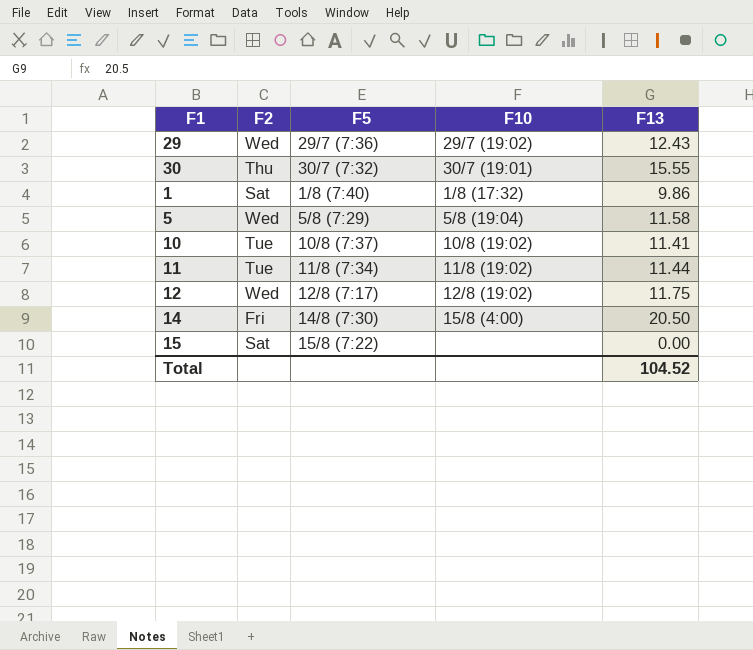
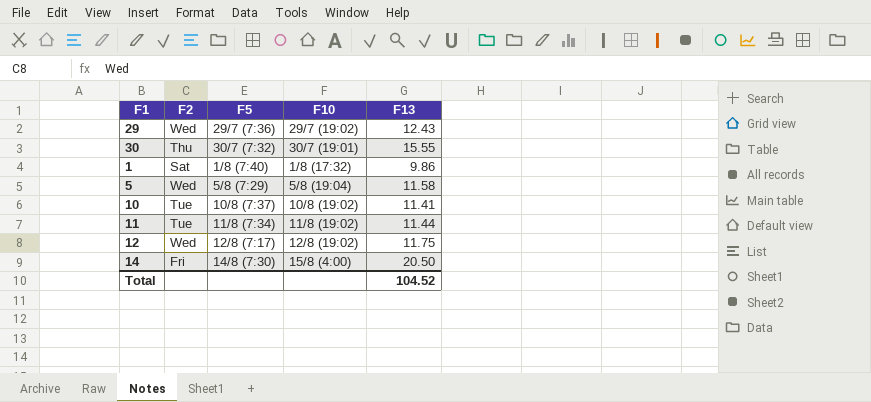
row 15: Sat | 15/8 (7:22) | none | 0.00 -> none

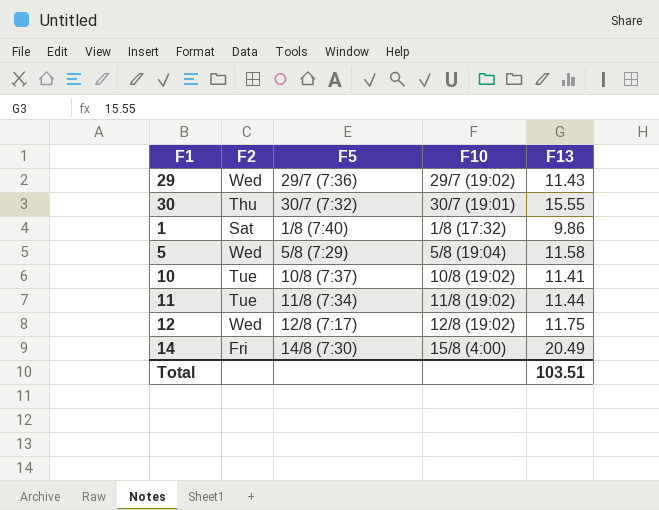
29 | F13: 12.43 -> 11.43
14 | F13: 20.50 -> 20.49
Total | F13: 104.52 -> 103.51

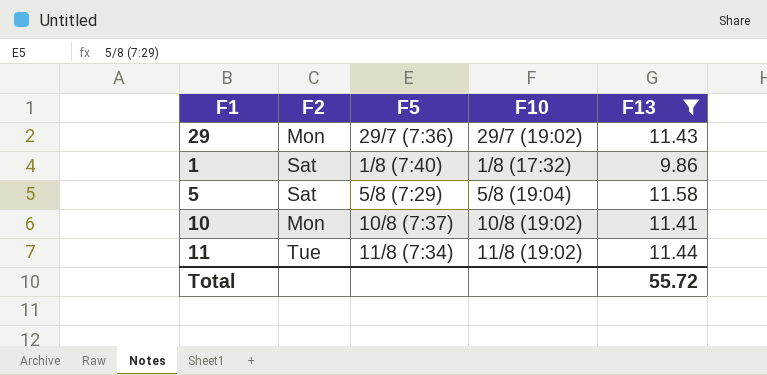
filter: none -> F13 <= 11.58
29 | F2: Wed -> Mon
5 | F2: Wed -> Sat
10 | F2: Tue -> Mon
Total | F13: 103.51 -> 55.72

